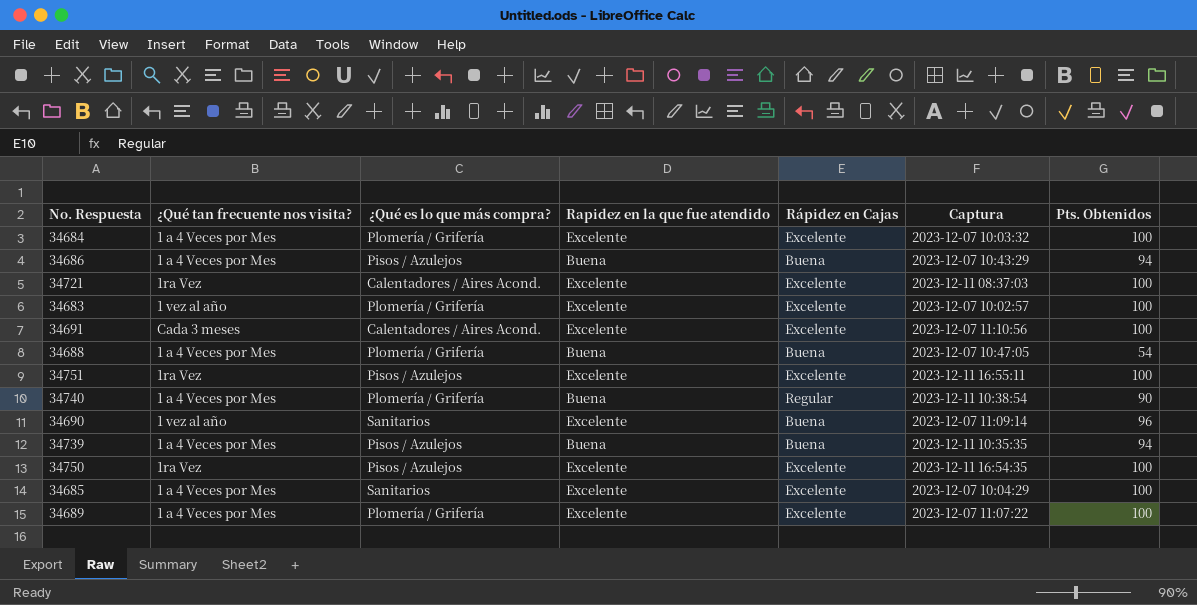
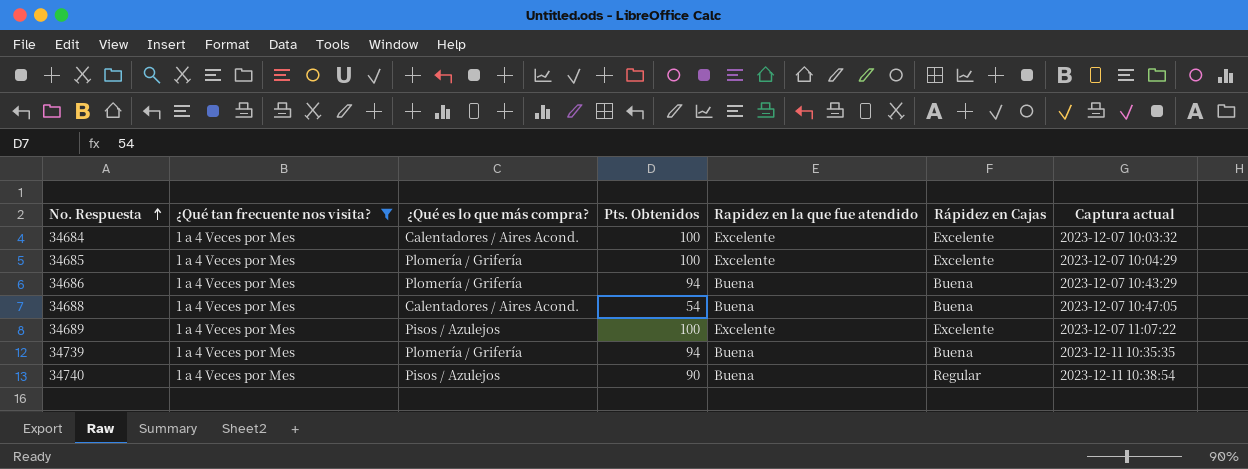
filter: none -> ¿Qué tan frecuente nos visita? = 1 a 4 Veces por Mes
row order: none -> No. Respuesta ascending
column Pts. Obtenidos | position: 7 -> 4
column name: Captura -> Captura actual
34684 | ¿Qué es lo que más compra?: Plomería / Grifería -> Calentadores / Aires Acond.
34685 | ¿Qué es lo que más compra?: Sanitarios -> Plomería / Grifería
34686 | ¿Qué es lo que más compra?: Pisos / Azulejos -> Plomería / Grifería
34688 | ¿Qué es lo que más compra?: Plomería / Grifería -> Calentadores / Aires Acond.
34689 | ¿Qué es lo que más compra?: Plomería / Grifería -> Pisos / Azulejos
34739 | ¿Qué es lo que más compra?: Pisos / Azulejos -> Plomería / Grifería
34740 | ¿Qué es lo que más compra?: Plomería / Grifería -> Pisos / Azulejos

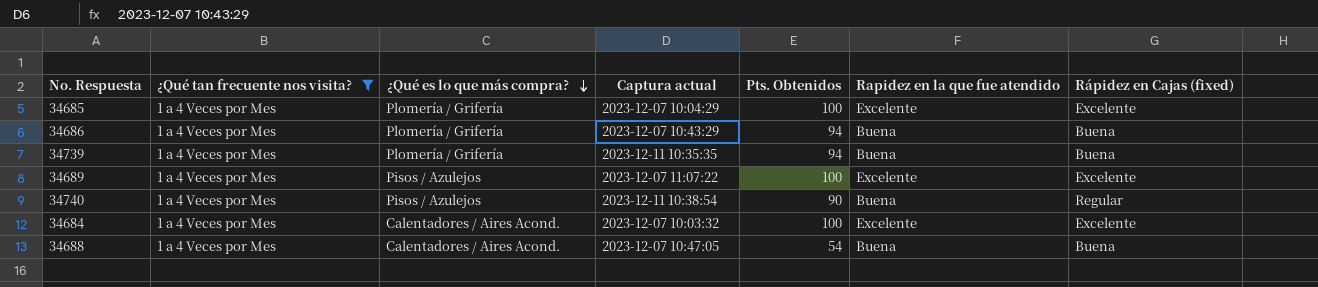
row order: No. Respuesta ascending -> ¿Qué es lo que más compra? descending
column Captura actual | position: 7 -> 4
column name: Rápidez en Cajas -> Rápidez en Cajas (fixed)

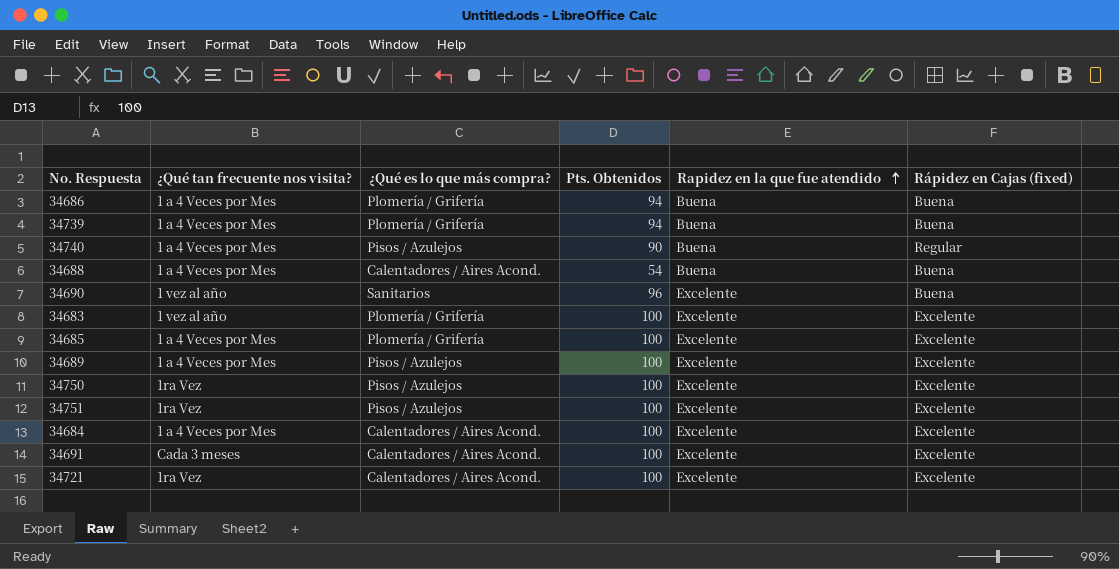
filter: ¿Qué tan frecuente nos visita? = 1 a 4 Veces por Mes -> none
row order: ¿Qué es lo que más compra? descending -> Rapidez en la que fue atendido ascending
column Captura actual | position: 4 -> none

